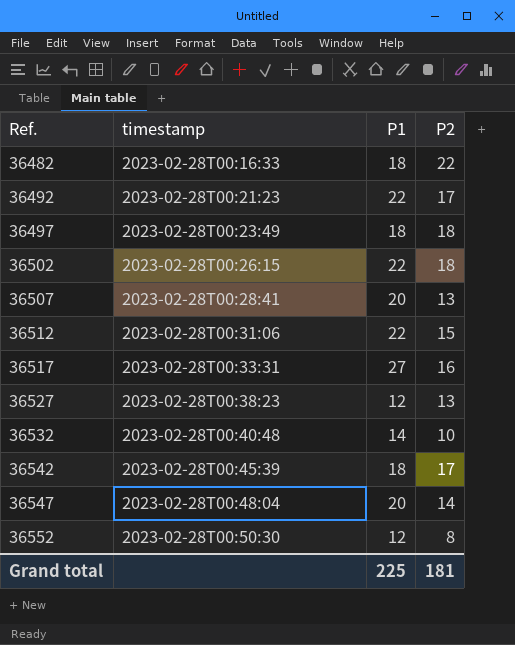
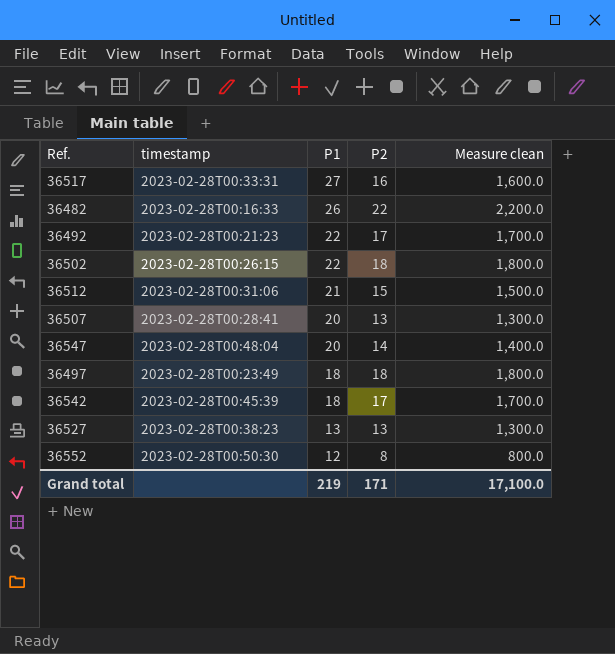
row order: Ref. ascending -> P1 descending
column Measure clean | formula: none -> [P2] * 100
row 36532: 2023-02-28T00:40:48 | 14 | 10 -> none
36482 | P1: 18 -> 26
36512 | P1: 22 -> 21
36527 | P1: 12 -> 13
Grand total | P1: 225 -> 219
Grand total | P2: 181 -> 171

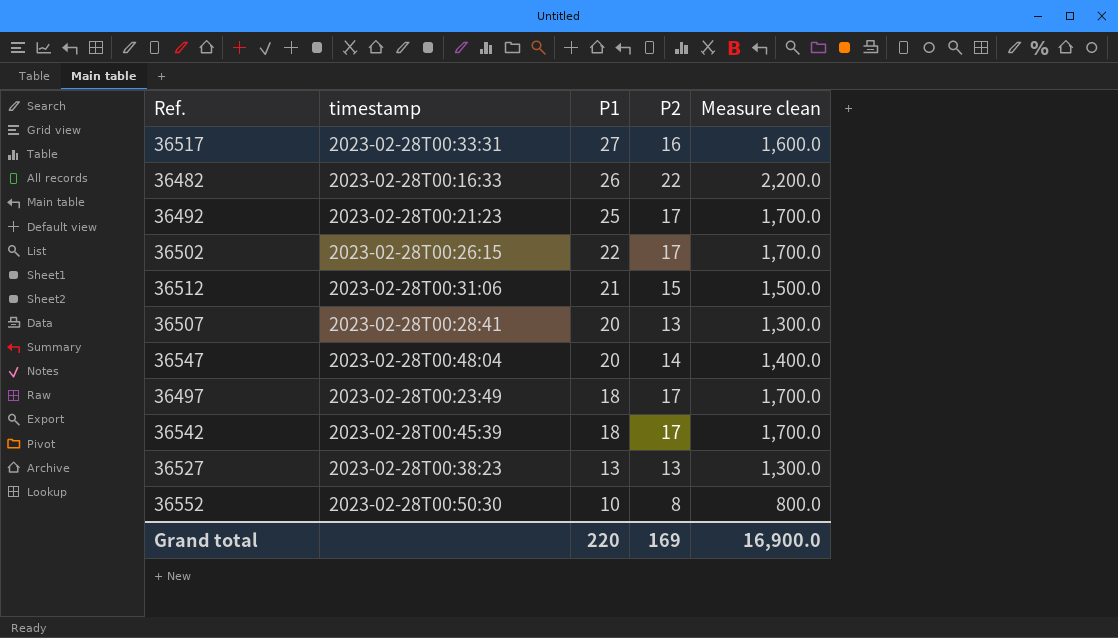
36492 | P1: 22 -> 25
36502 | P2: 18 -> 17
36502 | Measure clean: 1,800.0 -> 1,700.0
36497 | P2: 18 -> 17
36497 | Measure clean: 1,800.0 -> 1,700.0
36552 | P1: 12 -> 10
Grand total | P1: 219 -> 220
Grand total | P2: 171 -> 169
Grand total | Measure clean: 17,100.0 -> 16,900.0

